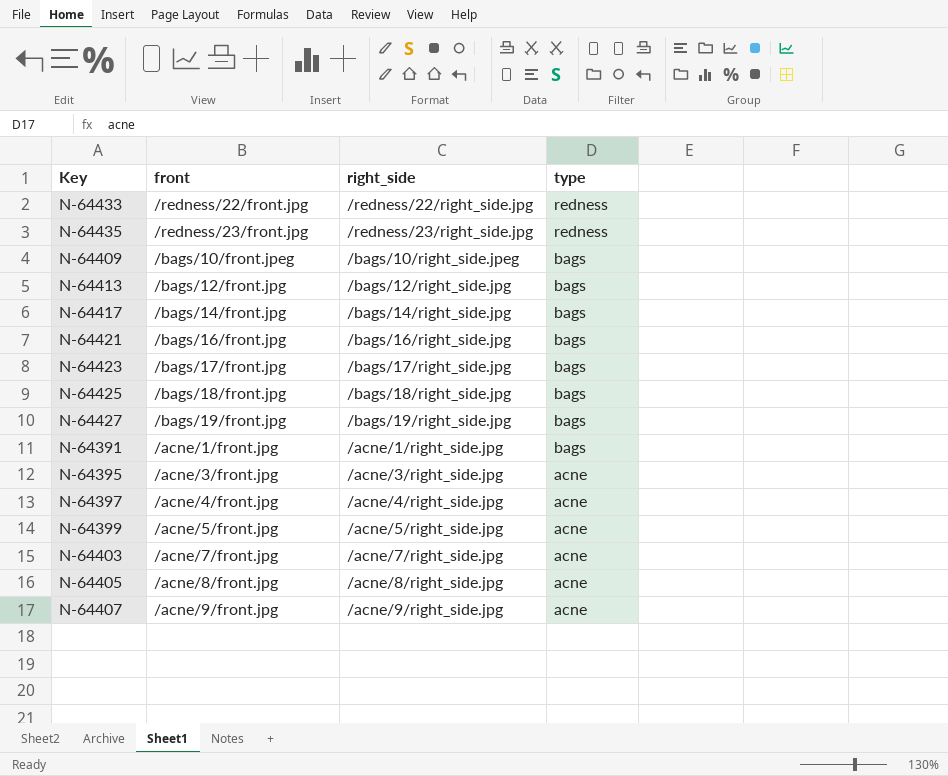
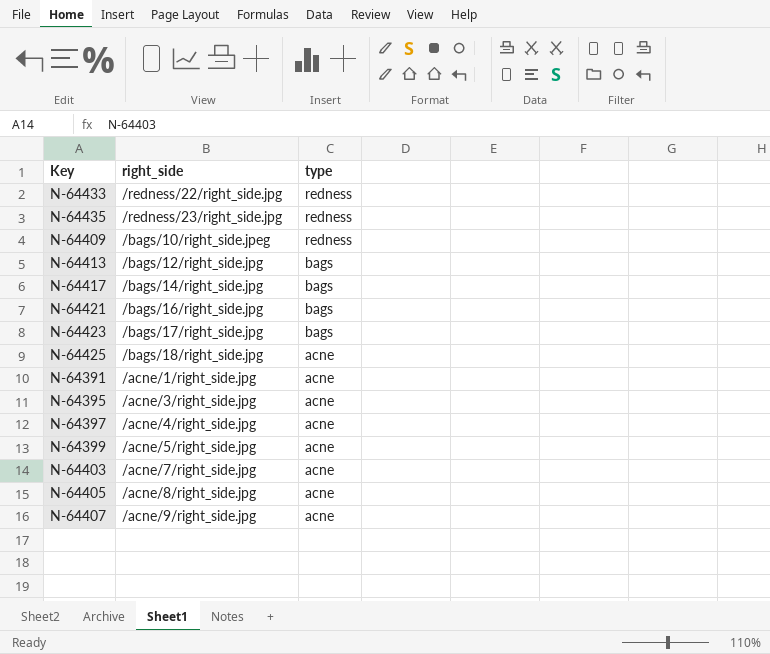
column front | position: 2 -> none
row N-64427: /bags/19/front.jpg | /bags/19/right_side.jpg | bags -> none
N-64409 | type: bags -> redness
N-64425 | type: bags -> acne
N-64391 | type: bags -> acne

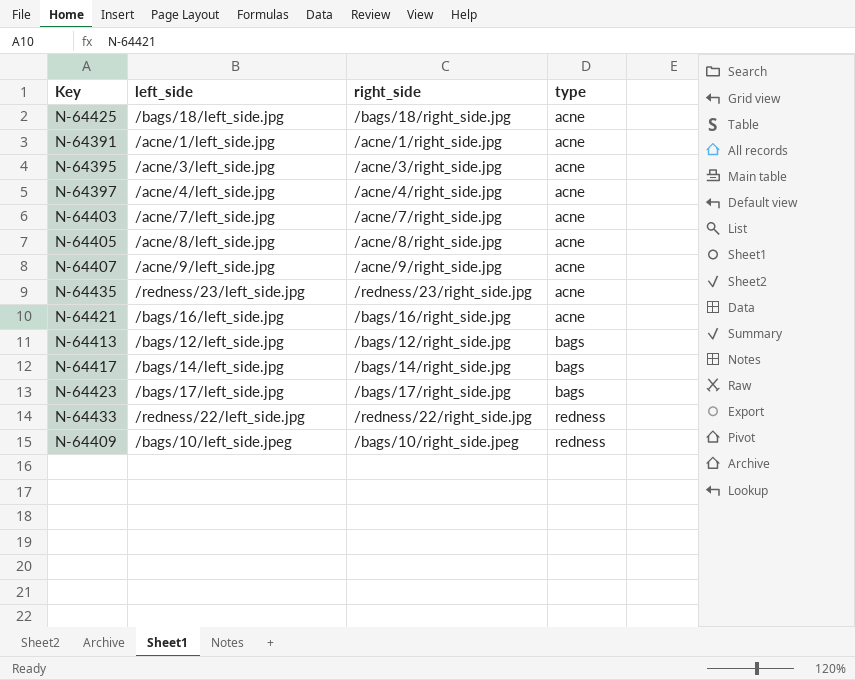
row order: type descending -> type ascending
column left_side | position: none -> 2
row N-64399: /acne/5/right_side.jpg | acne -> none
N-64435 | type: redness -> acne
N-64421 | type: bags -> acne

